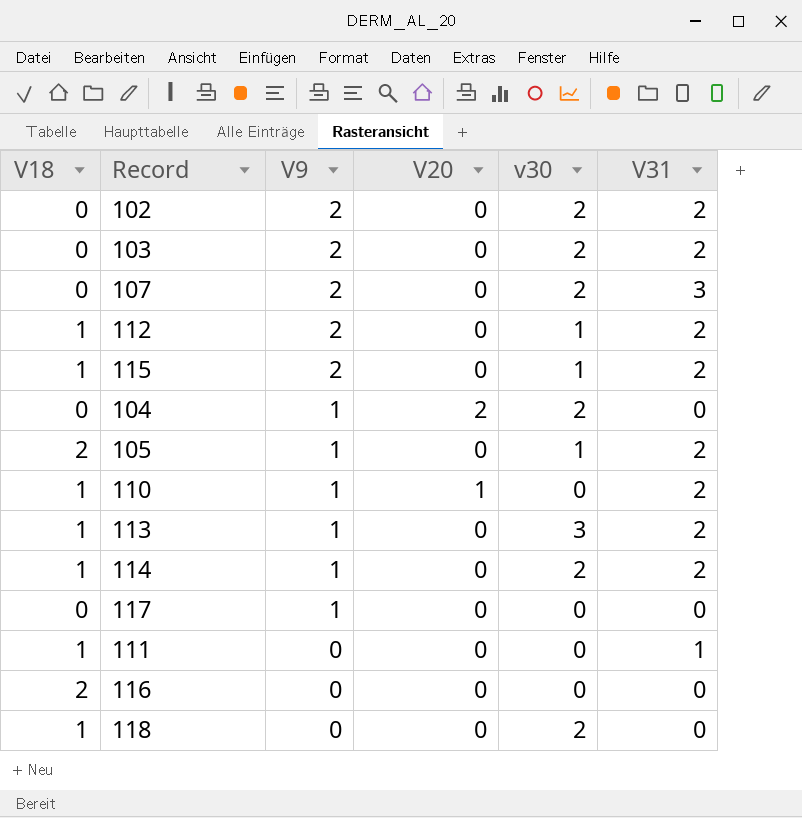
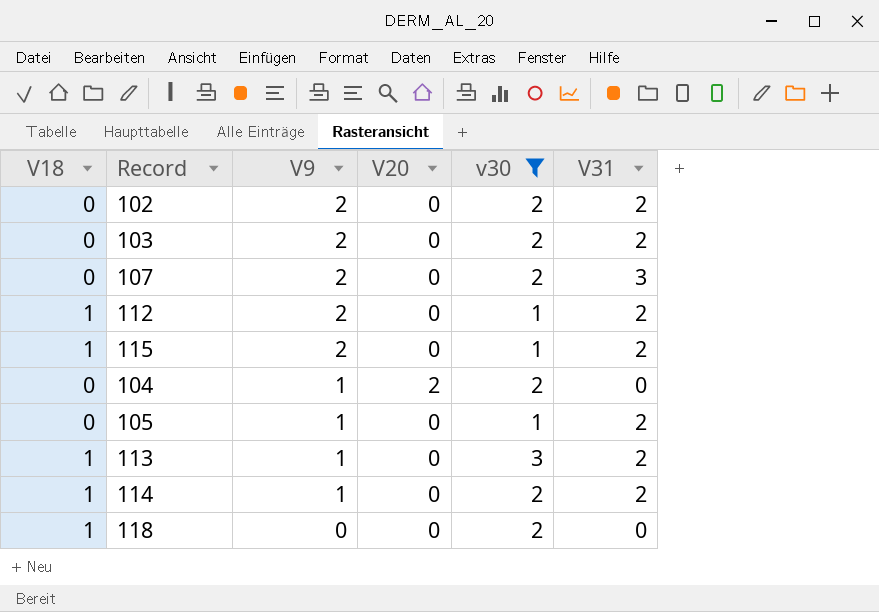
filter: none -> v30 != 0
105 | V18: 2 -> 0

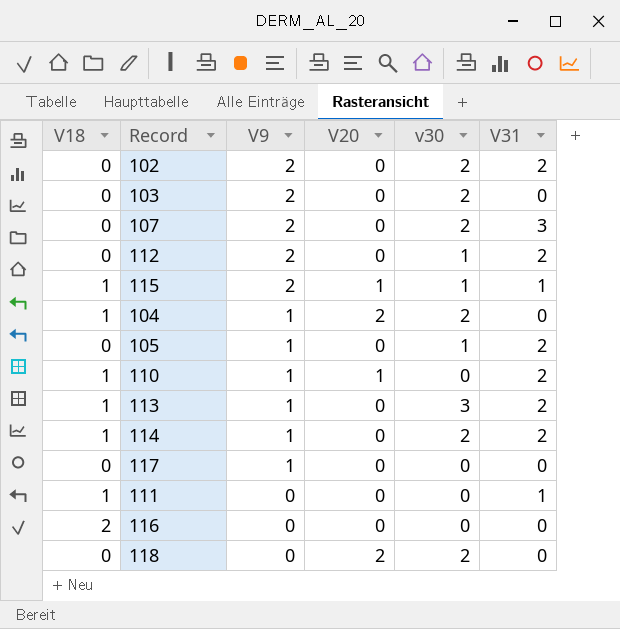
filter: v30 != 0 -> none
103 | V31: 2 -> 0
112 | V18: 1 -> 0
115 | V20: 0 -> 1
115 | V31: 2 -> 1
104 | V18: 0 -> 1
118 | V18: 1 -> 0
118 | V20: 0 -> 2

